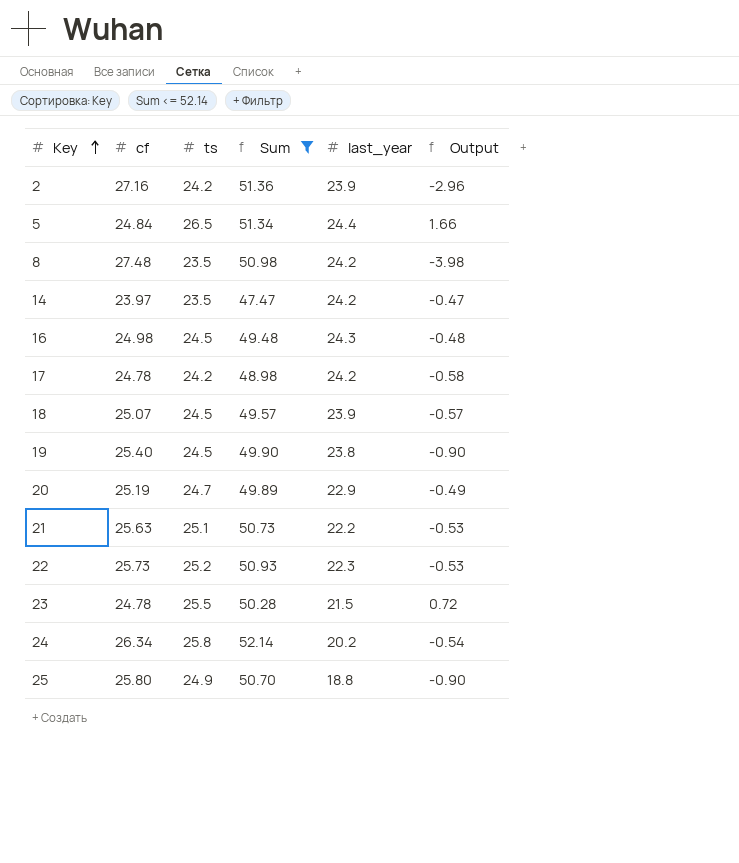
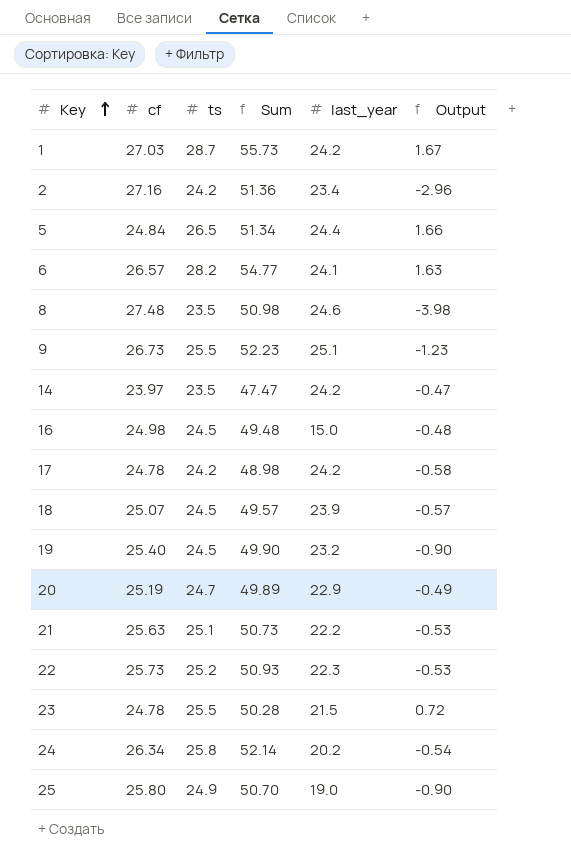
filter: Sum <= 52.14 -> none
2 | last_year: 23.9 -> 23.4
8 | last_year: 24.2 -> 24.6
16 | last_year: 24.3 -> 15.0
19 | last_year: 23.8 -> 23.2
25 | last_year: 18.8 -> 19.0

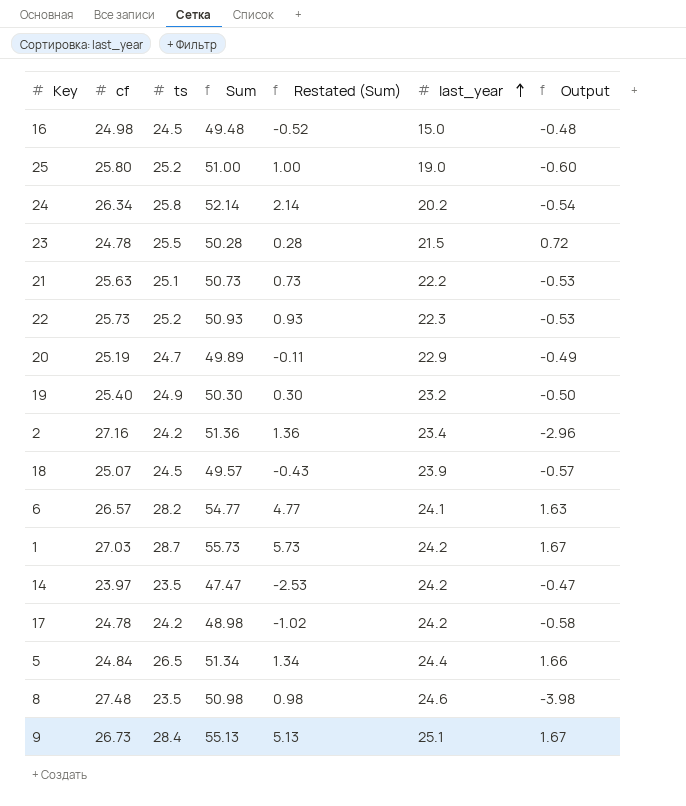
row order: Key ascending -> last_year ascending
column Restated (Sum) | formula: none -> [Sum] - 50
25 | ts: 24.9 -> 25.2
25 | Sum: 50.70 -> 51.00
25 | Output: -0.90 -> -0.60
19 | ts: 24.5 -> 24.9
19 | Sum: 49.90 -> 50.30
19 | Output: -0.90 -> -0.50
9 | ts: 25.5 -> 28.4
9 | Sum: 52.23 -> 55.13
9 | Output: -1.23 -> 1.67

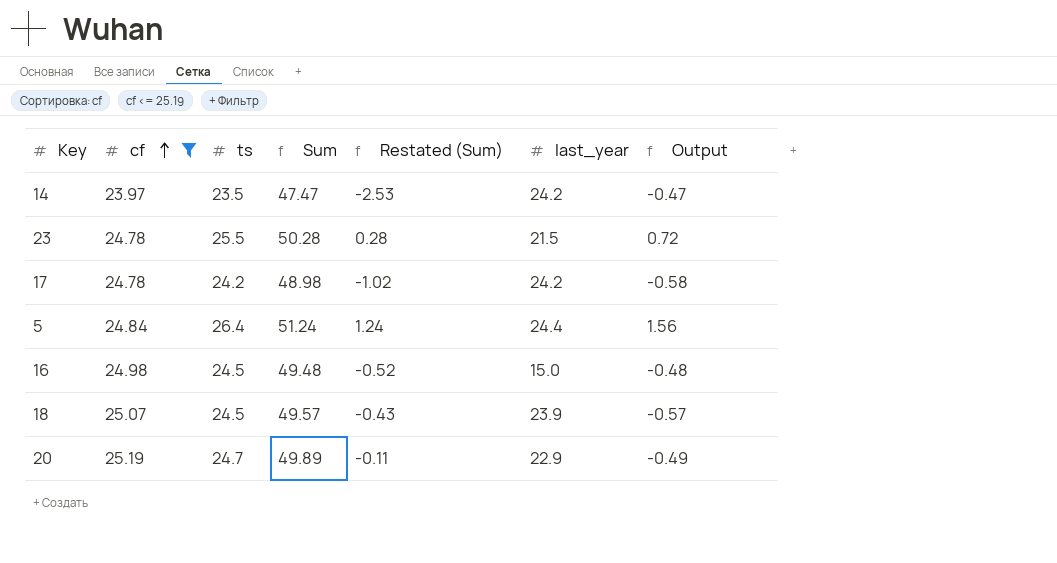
filter: none -> cf <= 25.19
row order: last_year ascending -> cf ascending
5 | ts: 26.5 -> 26.4
5 | Sum: 51.34 -> 51.24
5 | Restated (Sum): 1.34 -> 1.24
5 | Output: 1.66 -> 1.56

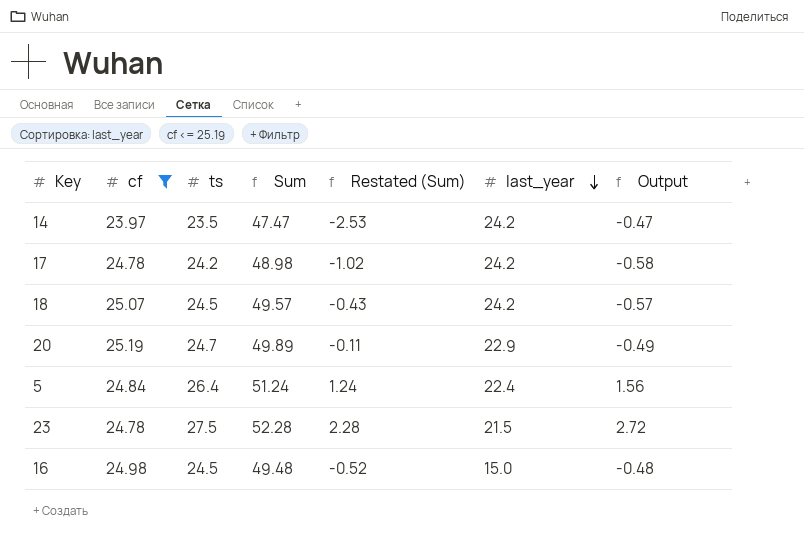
row order: cf ascending -> last_year descending
18 | last_year: 23.9 -> 24.2
5 | last_year: 24.4 -> 22.4
23 | ts: 25.5 -> 27.5
23 | Sum: 50.28 -> 52.28
23 | Restated (Sum): 0.28 -> 2.28
23 | Output: 0.72 -> 2.72

